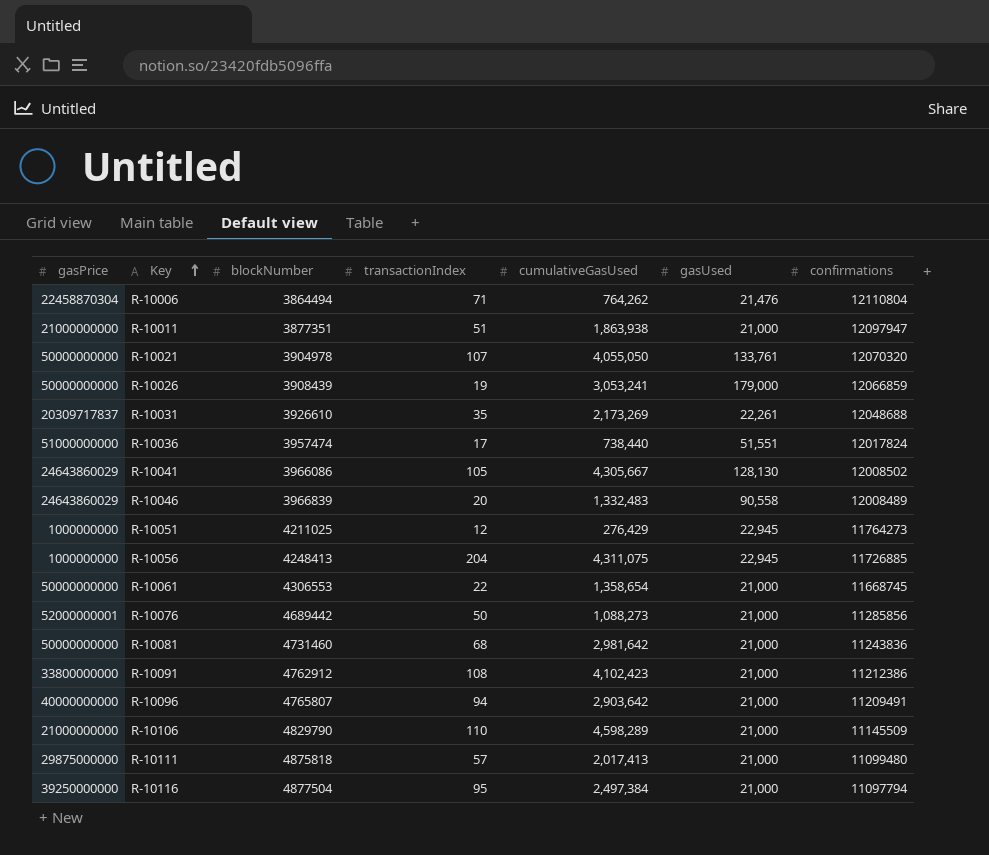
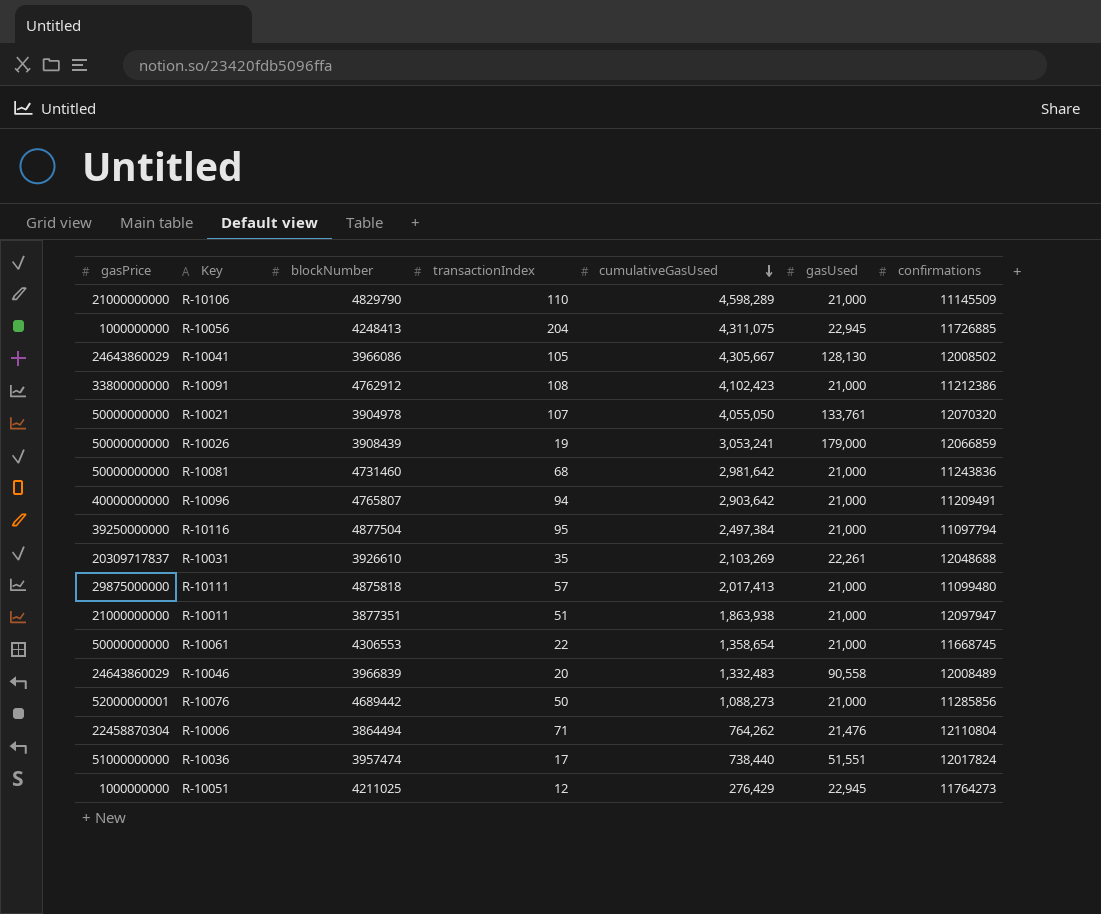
row order: Key ascending -> cumulativeGasUsed descending
R-10031 | cumulativeGasUsed: 2,173,269 -> 2,103,269

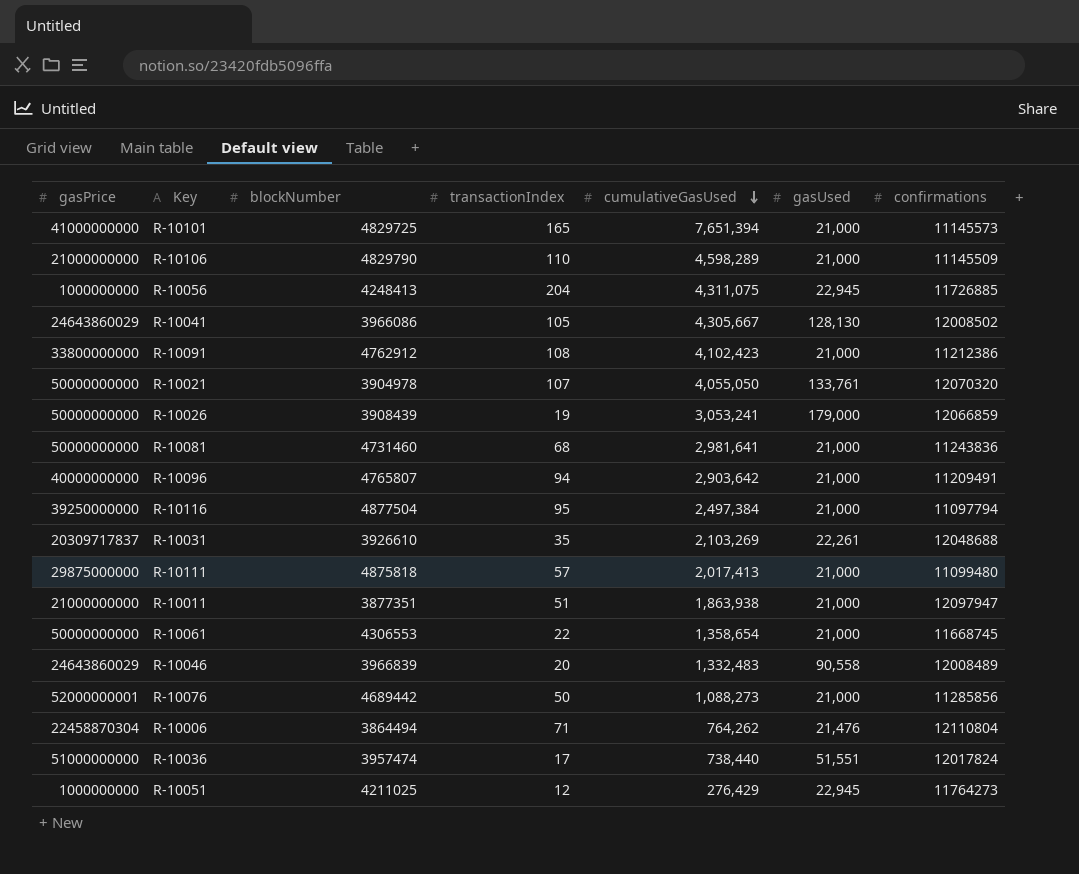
row R-10101: none -> 41000000000 | 4829725 | 165 | 7,651,394 | 21,000 | 11145573
R-10081 | cumulativeGasUsed: 2,981,642 -> 2,981,641

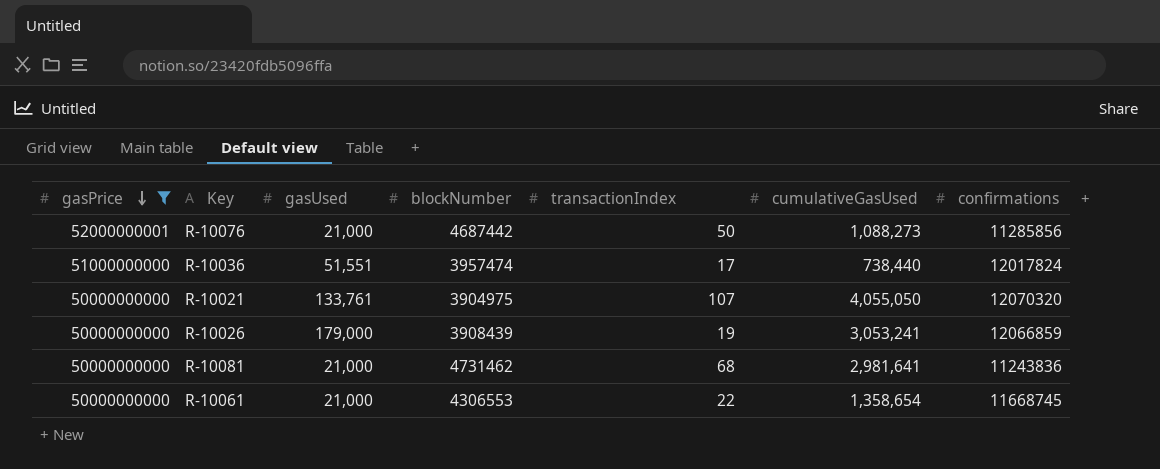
filter: none -> gasPrice >= 50000000000
row order: cumulativeGasUsed descending -> gasPrice descending
column gasUsed | position: 6 -> 3
R-10076 | blockNumber: 4689442 -> 4687442
R-10021 | blockNumber: 3904978 -> 3904975
R-10081 | blockNumber: 4731460 -> 4731462

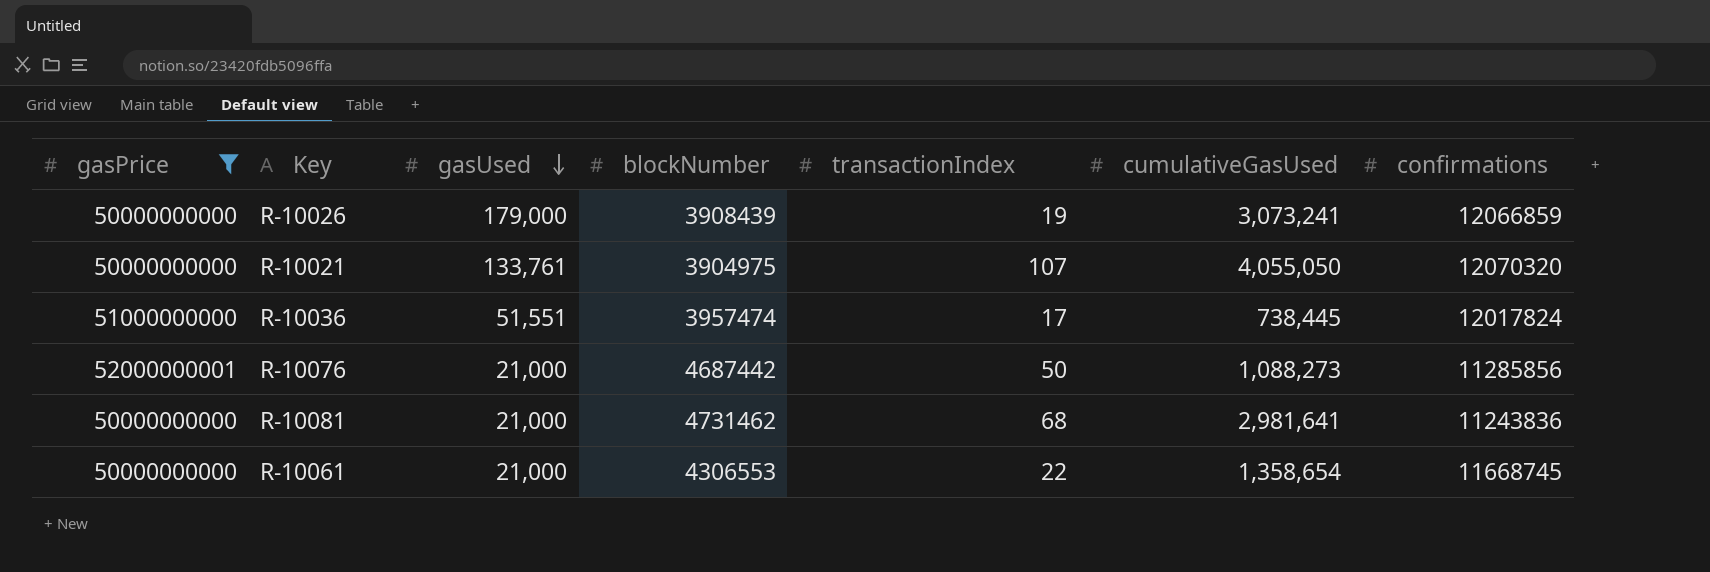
row order: gasPrice descending -> gasUsed descending
R-10026 | cumulativeGasUsed: 3,053,241 -> 3,073,241
R-10036 | cumulativeGasUsed: 738,440 -> 738,445

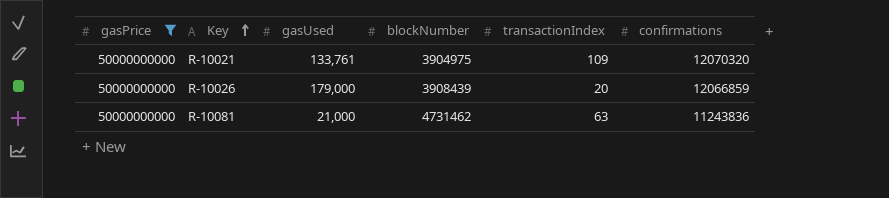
row order: gasUsed descending -> Key ascending
column cumulativeGasUsed | position: 6 -> none
row R-10036: 51000000000 | 51,551 | 3957474 | 17 | 738,445 | 12017824 -> none
row R-10076: 52000000001 | 21,000 | 4687442 | 50 | 1,088,273 | 11285856 -> none
row R-10061: 50000000000 | 21,000 | 4306553 | 22 | 1,358,654 | 11668745 -> none
R-10021 | transactionIndex: 107 -> 109
R-10026 | transactionIndex: 19 -> 20
R-10081 | transactionIndex: 68 -> 63

